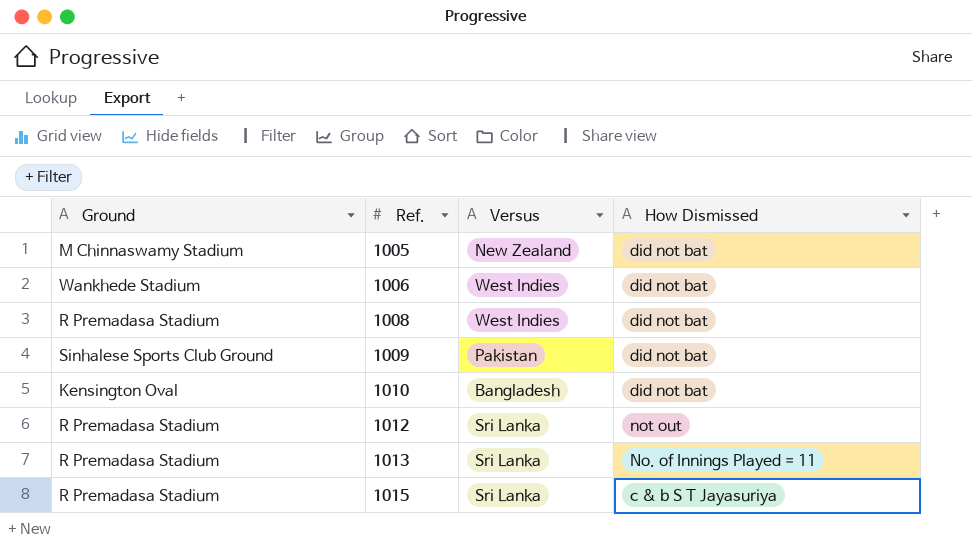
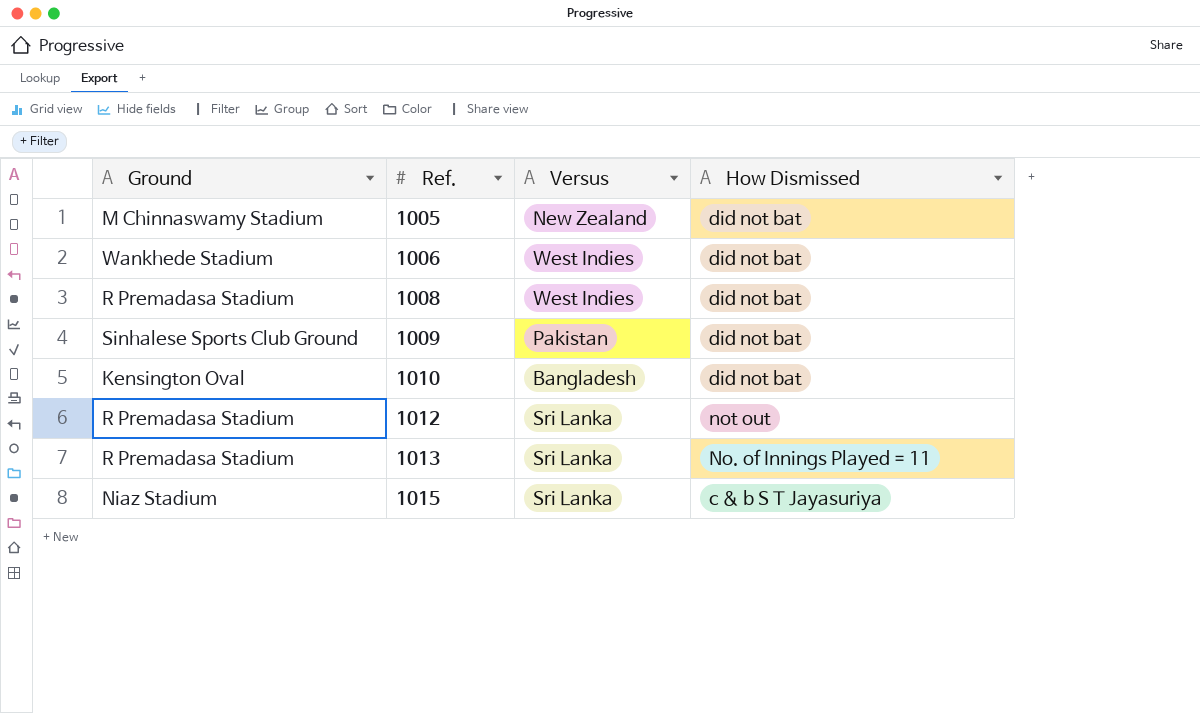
1015 | Ground: R Premadasa Stadium -> Niaz Stadium

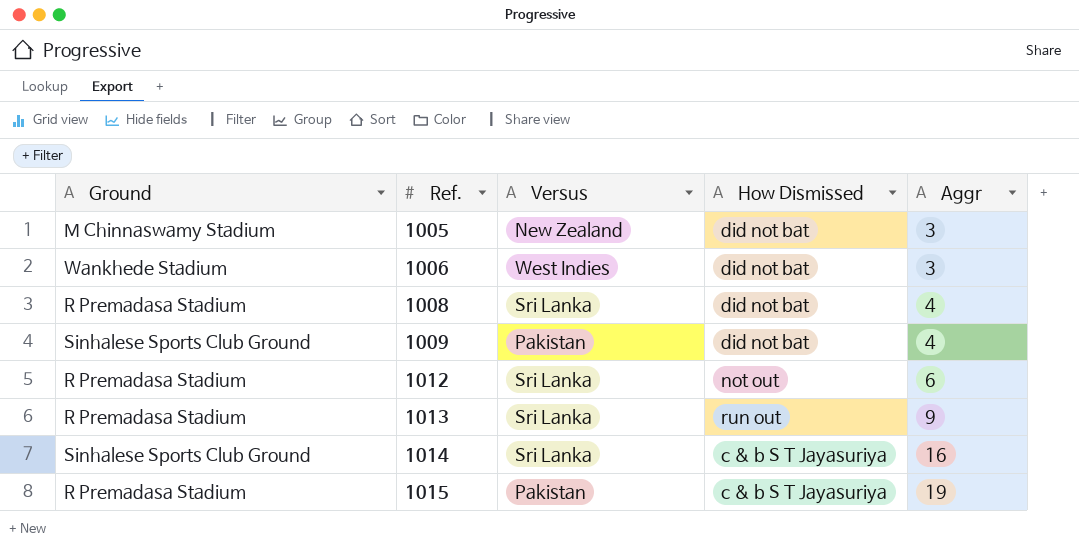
column Aggr | position: none -> 5
row 1010: Kensington Oval | Bangladesh | did not bat -> none
1008 | Versus: West Indies -> Sri Lanka
1013 | How Dismissed: No. of Innings Played = 11 -> run out
row 1014: none -> Sinhalese Sports Club Ground | Sri Lanka | c & b S T Jayasuriya | 16
1015 | Ground: Niaz Stadium -> R Premadasa Stadium
1015 | Versus: Sri Lanka -> Pakistan

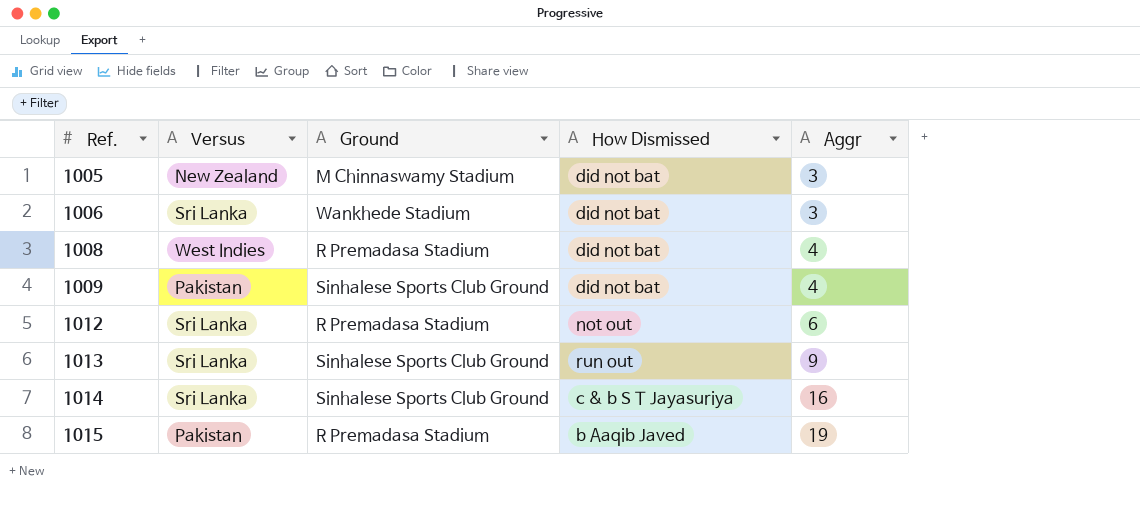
column Ground | position: 1 -> 3
1006 | Versus: West Indies -> Sri Lanka
1008 | Versus: Sri Lanka -> West Indies
1013 | Ground: R Premadasa Stadium -> Sinhalese Sports Club Ground
1015 | How Dismissed: c & b S T Jayasuriya -> b Aaqib Javed

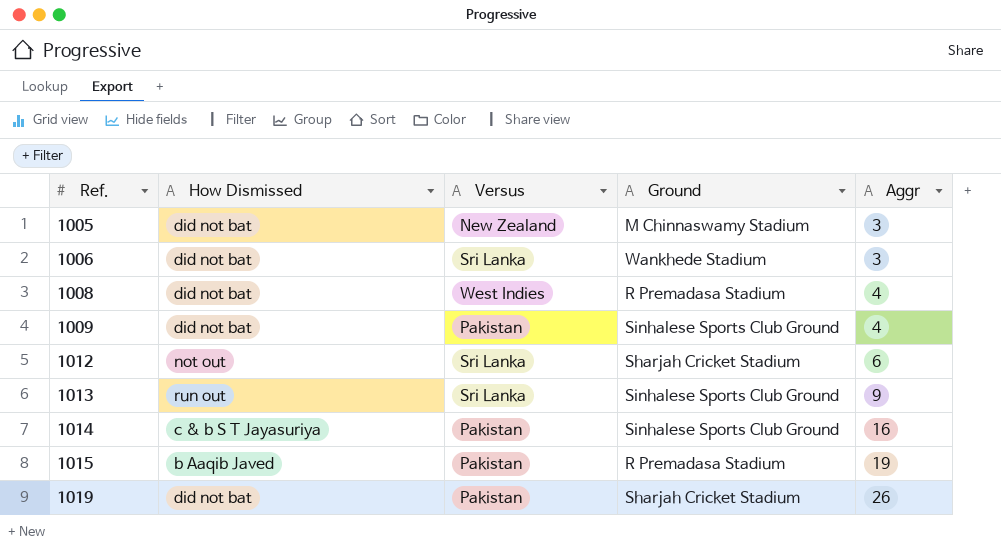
column How Dismissed | position: 4 -> 2
1012 | Ground: R Premadasa Stadium -> Sharjah Cricket Stadium
1014 | Versus: Sri Lanka -> Pakistan
row 1019: none -> did not bat | Pakistan | Sharjah Cricket Stadium | 26

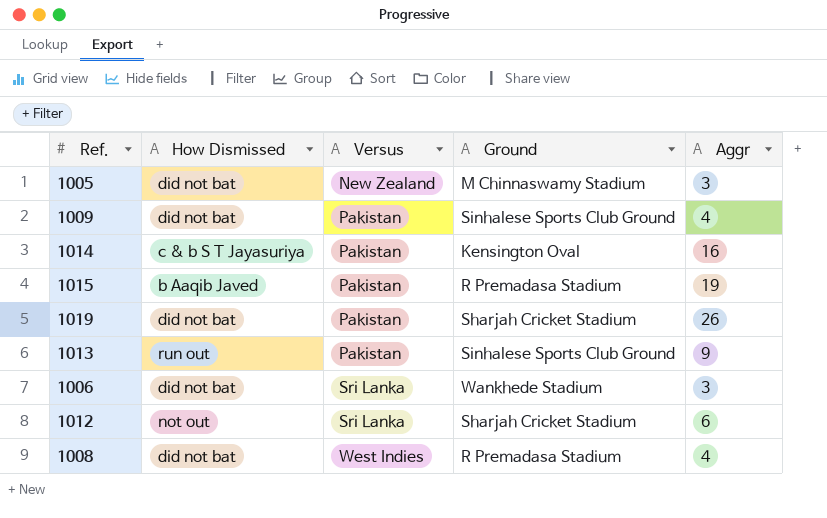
row order: Ref. ascending -> Versus ascending
1014 | Ground: Sinhalese Sports Club Ground -> Kensington Oval
1013 | Versus: Sri Lanka -> Pakistan

